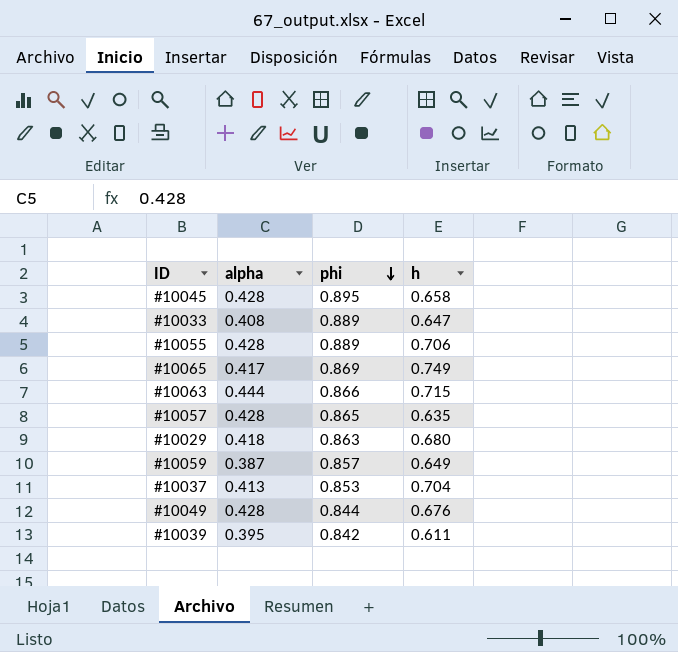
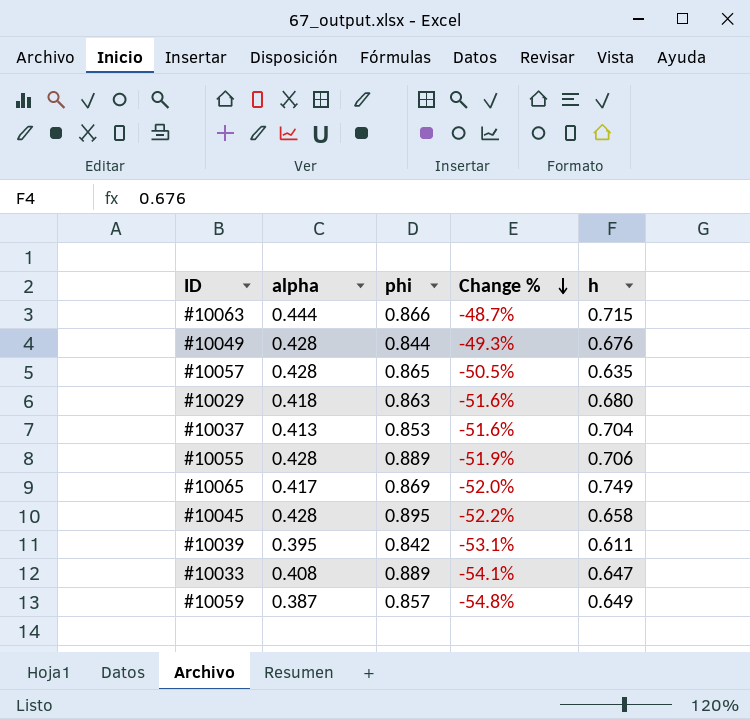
row order: phi descending -> Change % descending
column Change % | formula: none -> ([alpha] - [phi]) / [phi]

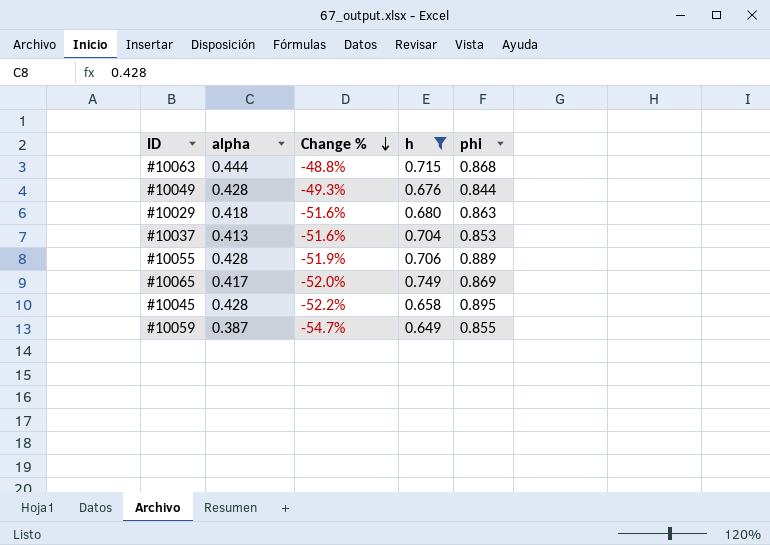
filter: none -> h >= 0.649
column phi | position: 3 -> 5
#10063 | Change %: -48.7% -> -48.8%
#10063 | phi: 0.866 -> 0.868
#10059 | Change %: -54.8% -> -54.7%
#10059 | phi: 0.857 -> 0.855

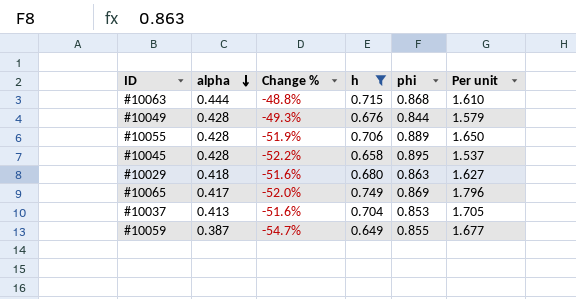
row order: Change % descending -> alpha descending
column Per unit | formula: none -> [h] / [alpha]

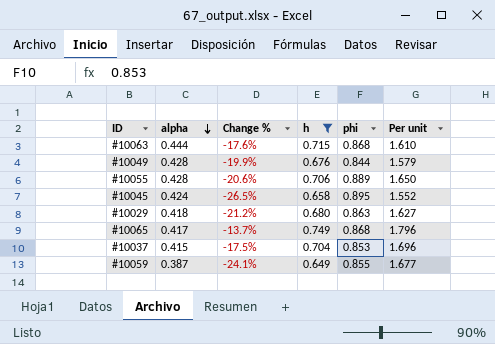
column Change % | formula: ([alpha] - [phi]) / [phi] -> ([h] - [phi]) / [phi]
#10045 | alpha: 0.428 -> 0.424
#10045 | Per unit: 1.537 -> 1.552
#10065 | phi: 0.869 -> 0.868
#10037 | alpha: 0.413 -> 0.415
#10037 | Per unit: 1.705 -> 1.696

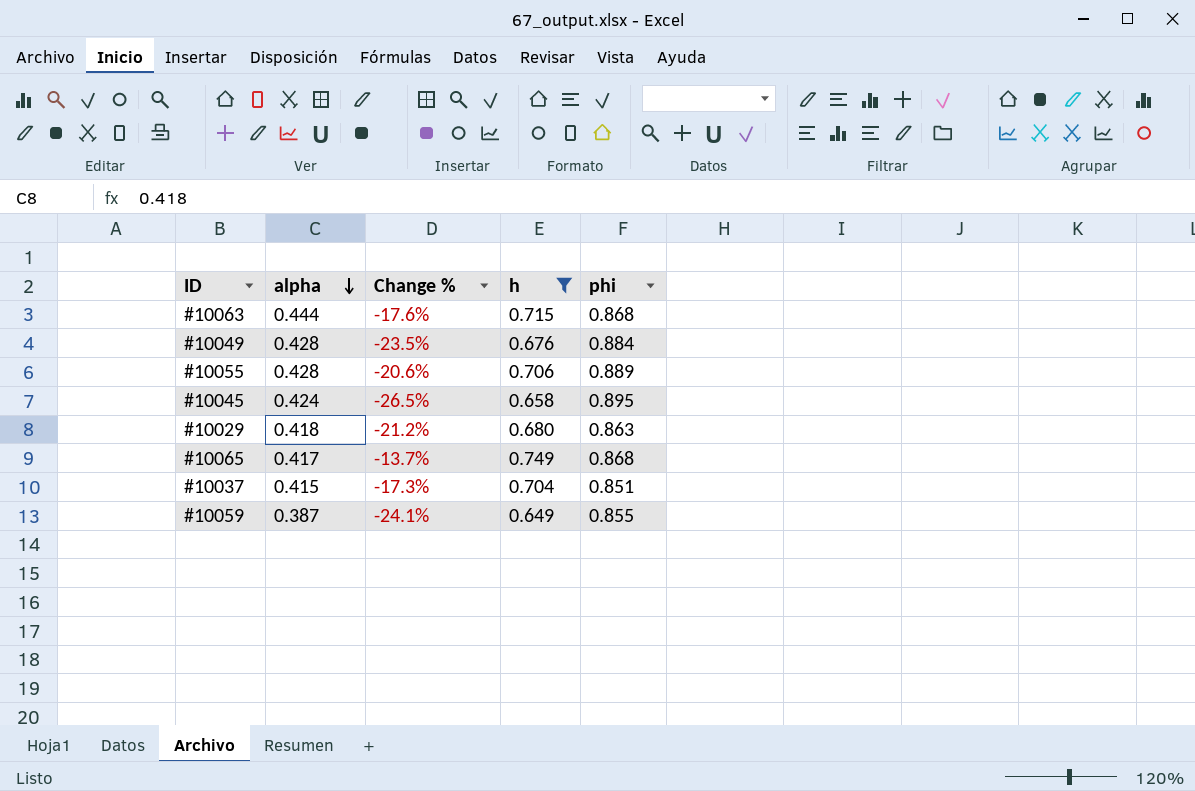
column Per unit | formula: [h] / [alpha] -> none
#10049 | Change %: -19.9% -> -23.5%
#10049 | phi: 0.844 -> 0.884
#10037 | Change %: -17.5% -> -17.3%
#10037 | phi: 0.853 -> 0.851

